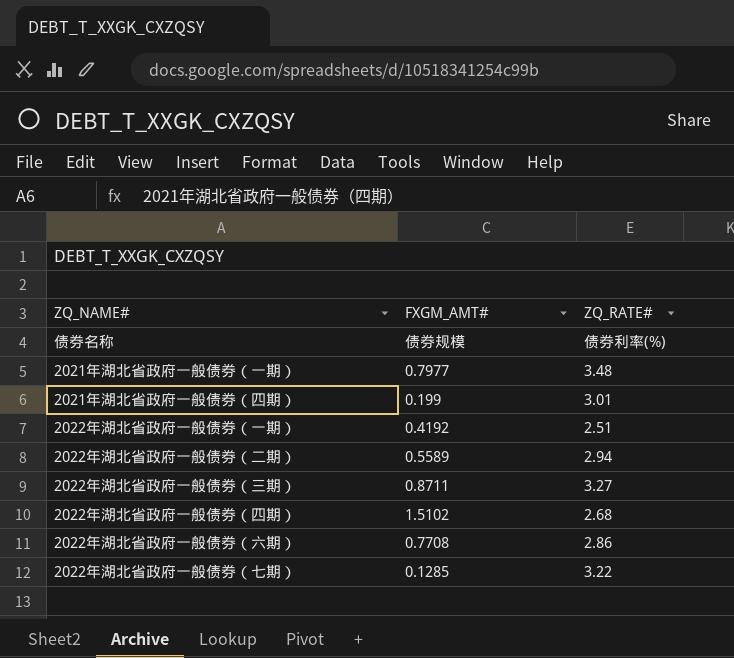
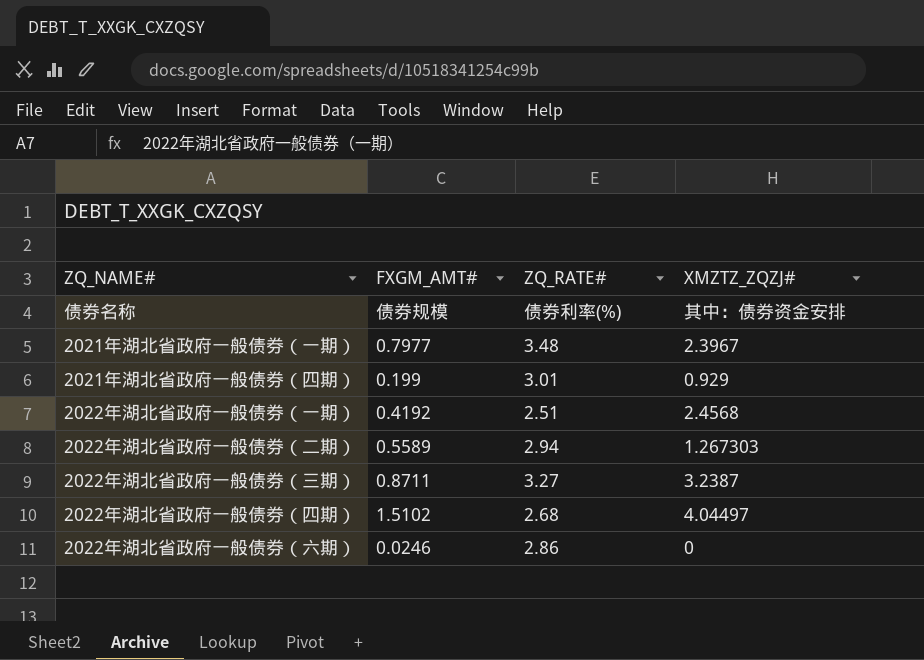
column XMZTZ_ZQZJ# | position: none -> 4
row 2022年湖北省政府一般债券（七期）: 0.1285 | 3.22 -> none
2022年湖北省政府一般债券（六期） | FXGM_AMT#: 0.7708 -> 0.0246

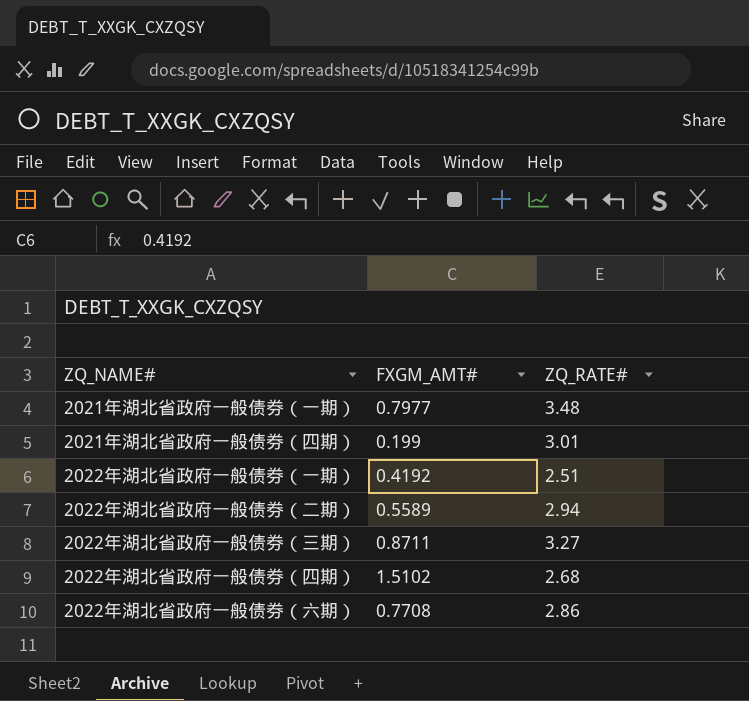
column XMZTZ_ZQZJ# | position: 4 -> none
row 债券名称: 债券规模 | 债券利率(%) | 其中：债券资金安排 -> none
2022年湖北省政府一般债券（六期） | FXGM_AMT#: 0.0246 -> 0.7708

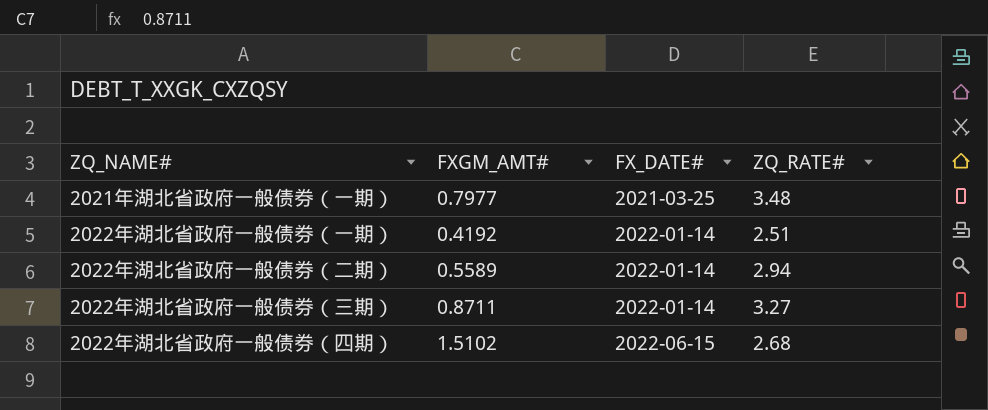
column FX_DATE# | position: none -> 3
row 2021年湖北省政府一般债券（四期）: 0.199 | 3.01 -> none
row 2022年湖北省政府一般债券（六期）: 0.7708 | 2.86 -> none

